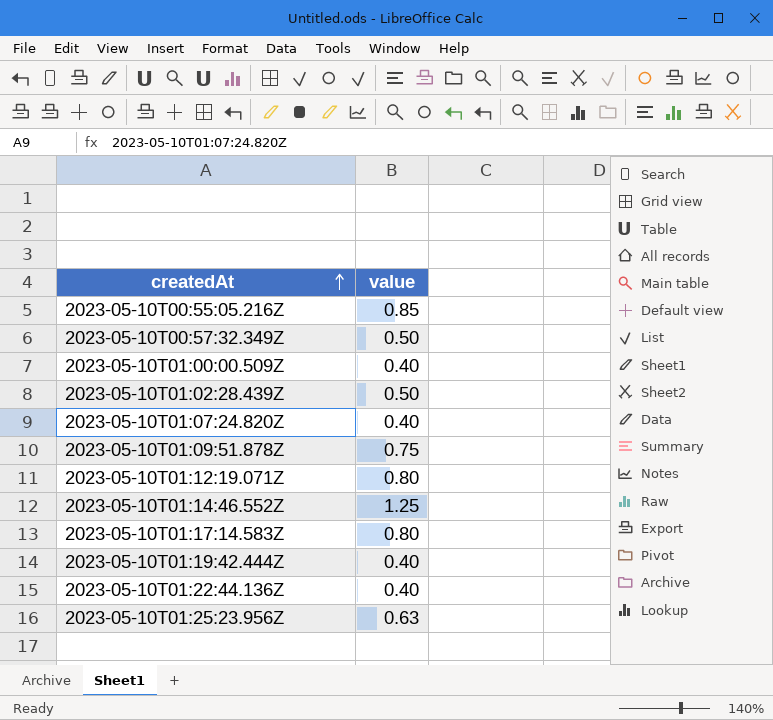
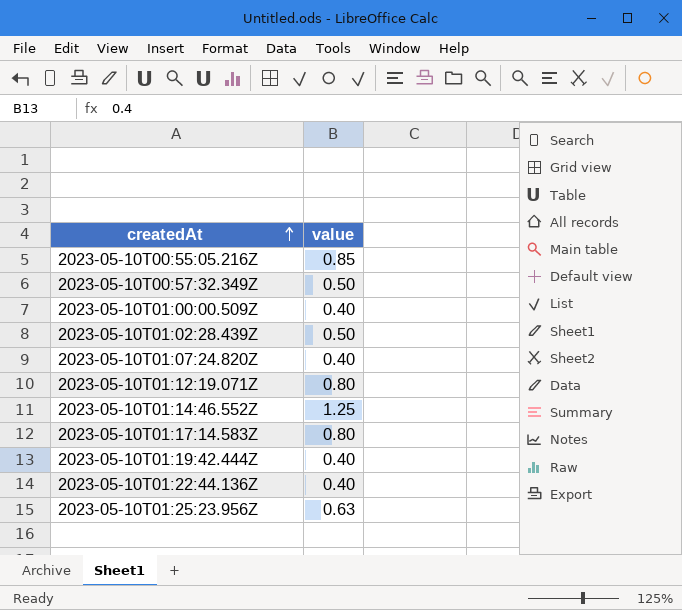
row 2023-05-10T01:09:51.878Z: 0.75 -> none

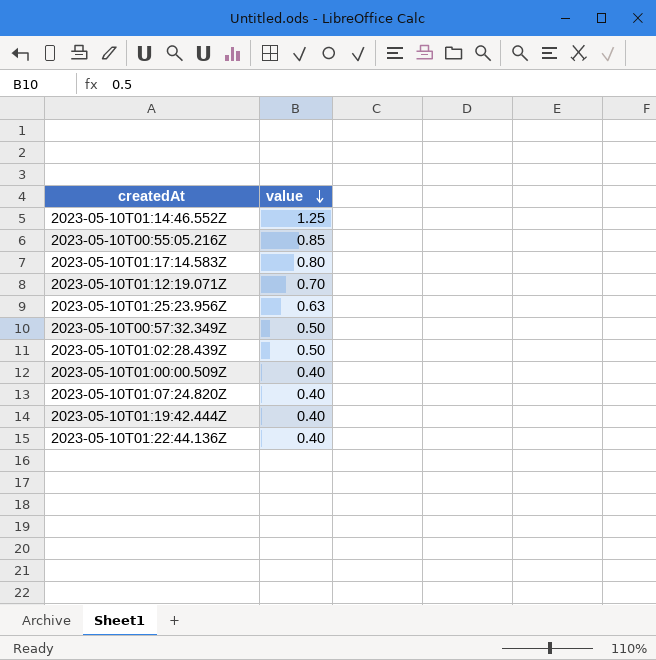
row order: createdAt ascending -> value descending
2023-05-10T01:12:19.071Z | value: 0.80 -> 0.70

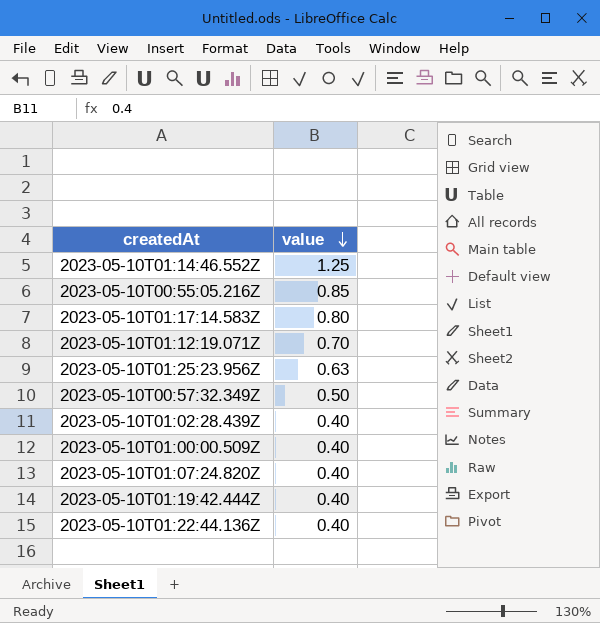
2023-05-10T01:02:28.439Z | value: 0.50 -> 0.40

